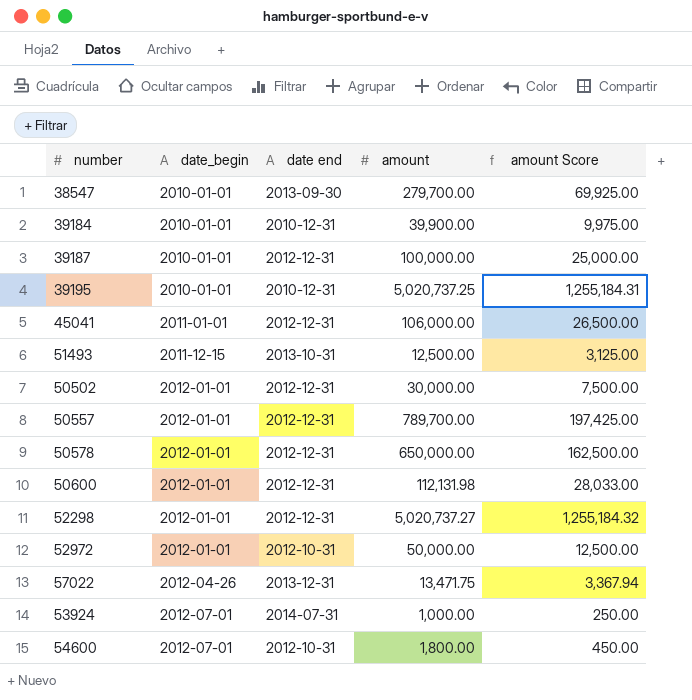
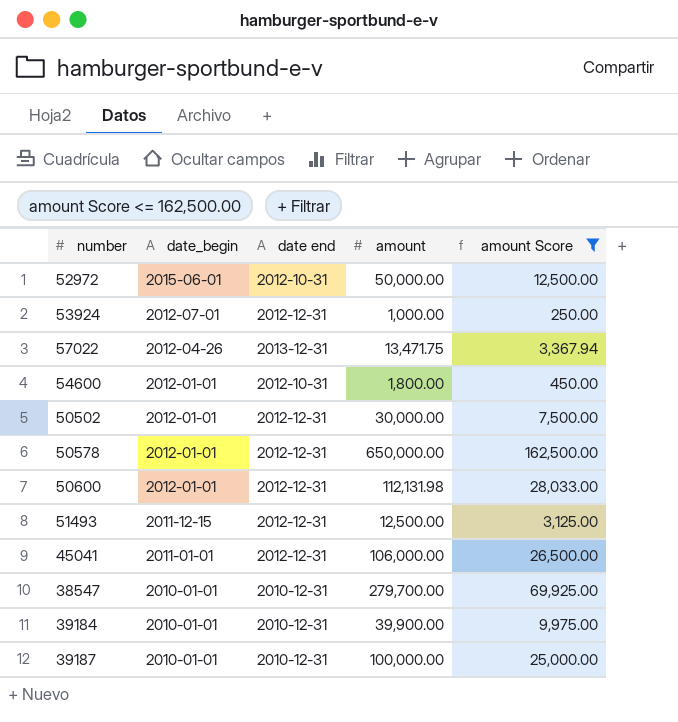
filter: none -> amount Score <= 162,500.00
row order: date_begin ascending -> date_begin descending
52972 | date_begin: 2012-01-01 -> 2015-06-01
53924 | date end: 2014-07-31 -> 2012-12-31
54600 | date_begin: 2012-07-01 -> 2012-01-01
51493 | date end: 2013-10-31 -> 2012-12-31
38547 | date end: 2013-09-30 -> 2010-12-31
39187 | date end: 2012-12-31 -> 2010-12-31

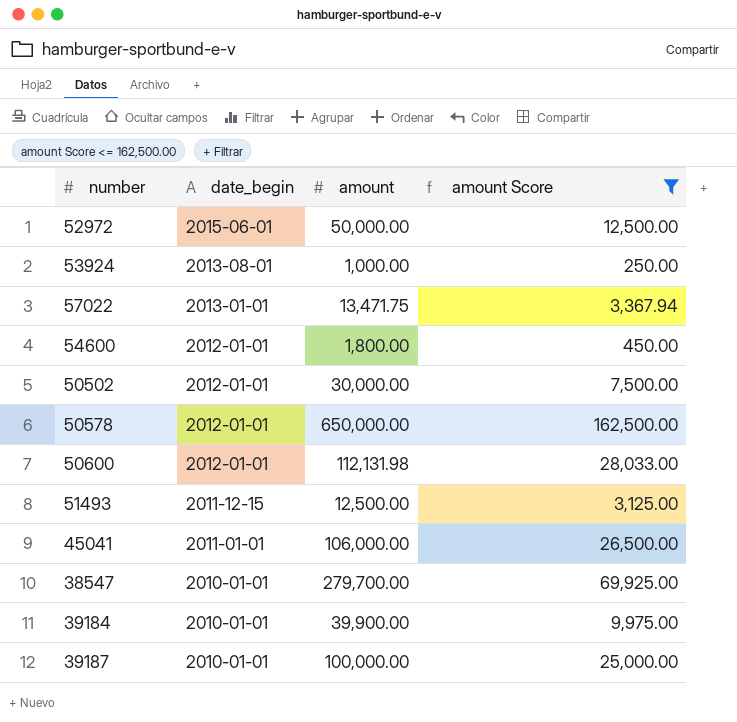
column date end | position: 3 -> none
53924 | date_begin: 2012-07-01 -> 2013-08-01
57022 | date_begin: 2012-04-26 -> 2013-01-01

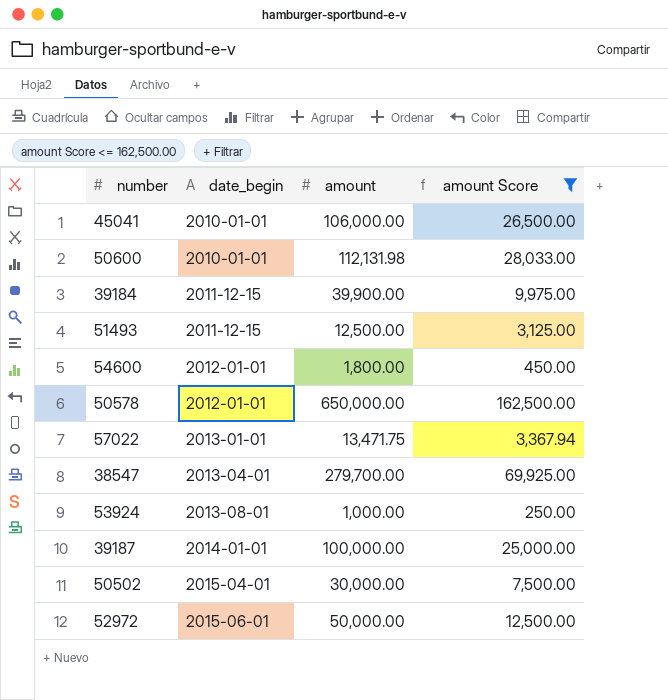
row order: date_begin descending -> date_begin ascending
45041 | date_begin: 2011-01-01 -> 2010-01-01
50600 | date_begin: 2012-01-01 -> 2010-01-01
39184 | date_begin: 2010-01-01 -> 2011-12-15
38547 | date_begin: 2010-01-01 -> 2013-04-01
39187 | date_begin: 2010-01-01 -> 2014-01-01
50502 | date_begin: 2012-01-01 -> 2015-04-01

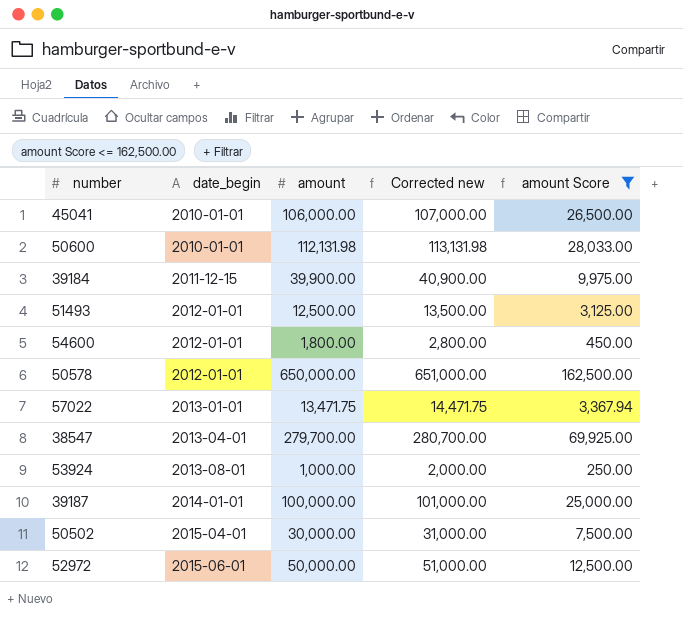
column Corrected new | formula: none -> [amount] + 1000
51493 | date_begin: 2011-12-15 -> 2012-01-01

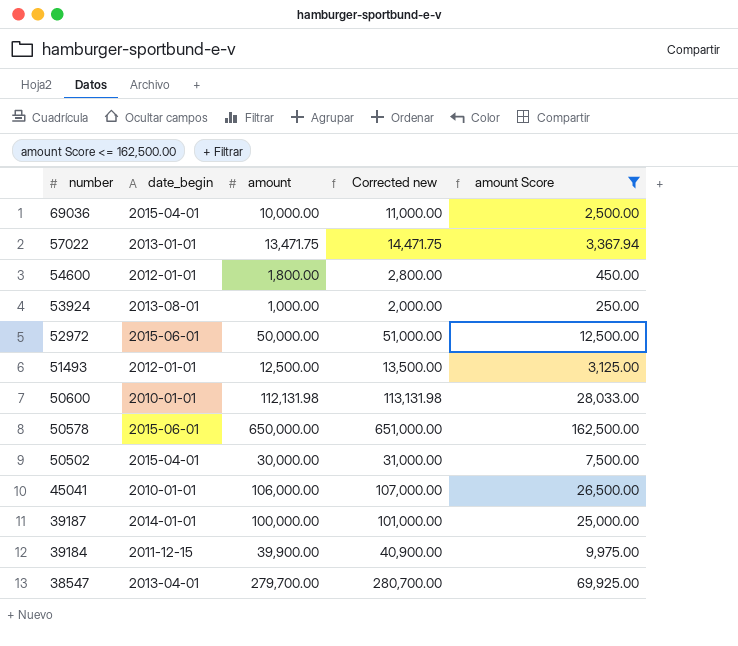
row order: date_begin ascending -> number descending
row 69036: none -> 2015-04-01 | 10,000.00 | 11,000.00 | 2,500.00
50578 | date_begin: 2012-01-01 -> 2015-06-01

